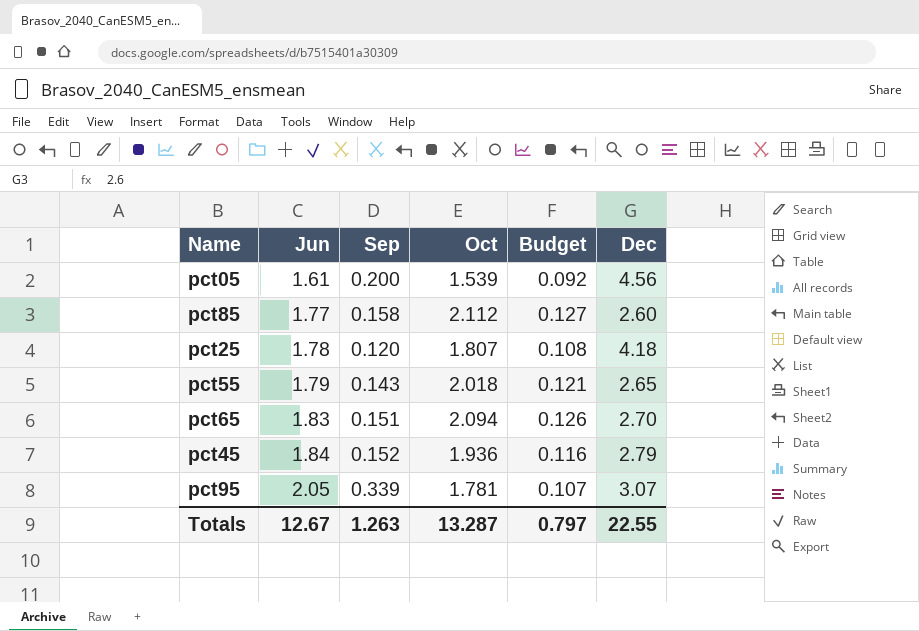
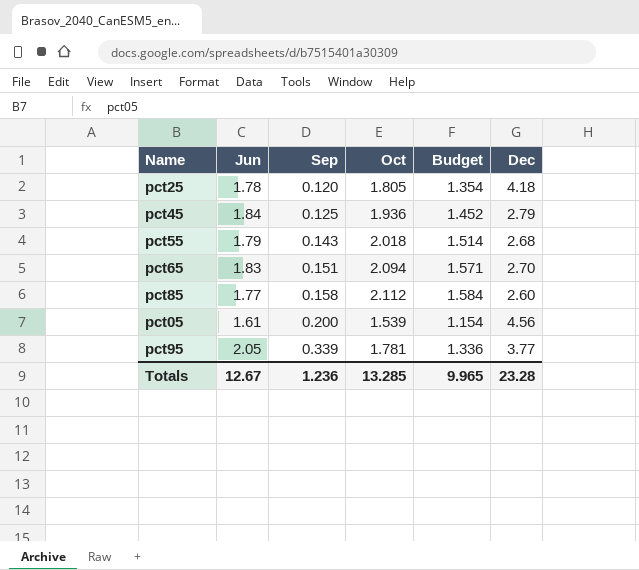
row order: Jun ascending -> Sep ascending
column Budget | formula: [Oct] * 0.06 -> [Oct] * 0.75
pct25 | Oct: 1.807 -> 1.805
pct45 | Sep: 0.152 -> 0.125
pct55 | Dec: 2.65 -> 2.68
pct95 | Dec: 3.07 -> 3.77
Totals | Sep: 1.263 -> 1.236
Totals | Oct: 13.287 -> 13.285
Totals | Budget: 0.797 -> 9.965
Totals | Dec: 22.55 -> 23.28

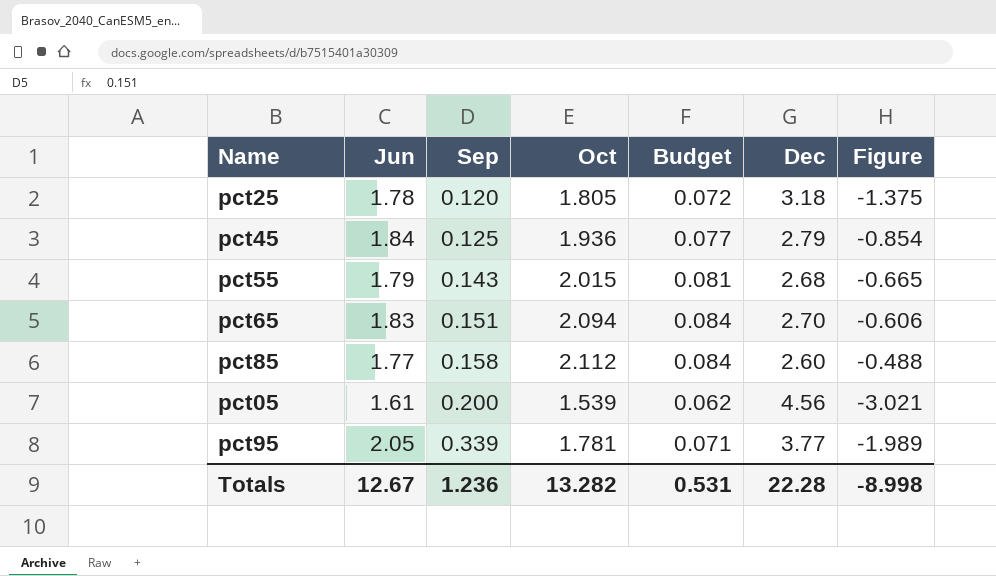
column Budget | formula: [Oct] * 0.75 -> [Oct] * 0.04
column Figure | formula: none -> [Oct] - [Dec]
pct25 | Dec: 4.18 -> 3.18
pct55 | Oct: 2.018 -> 2.015
Totals | Oct: 13.285 -> 13.282
Totals | Budget: 9.965 -> 0.531
Totals | Dec: 23.28 -> 22.28

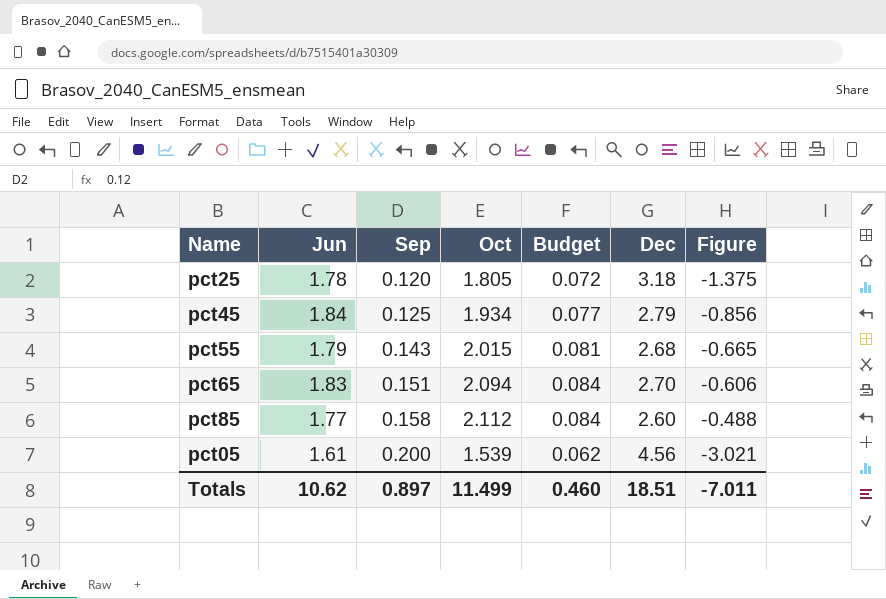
row pct95: 2.05 | 0.339 | 1.781 | 0.071 | 3.77 | -1.989 -> none
pct45 | Oct: 1.936 -> 1.934
pct45 | Figure: -0.854 -> -0.856
Totals | Jun: 12.67 -> 10.62
Totals | Sep: 1.236 -> 0.897
Totals | Oct: 13.282 -> 11.499
Totals | Budget: 0.531 -> 0.460
Totals | Dec: 22.28 -> 18.51
Totals | Figure: -8.998 -> -7.011

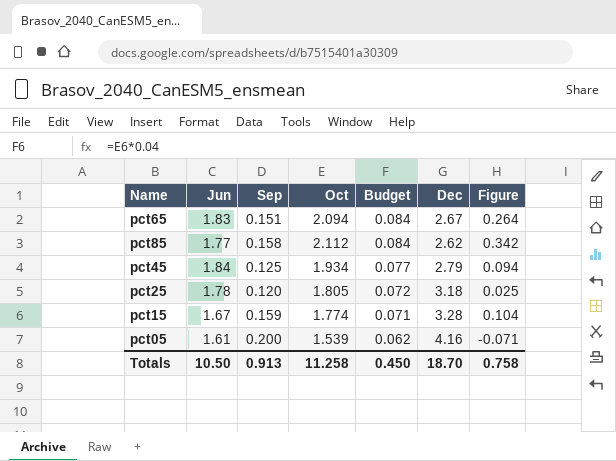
row order: Sep ascending -> Budget descending
column Figure | formula: [Oct] - [Dec] -> [Oct] - [Jun]
row pct55: 1.79 | 0.143 | 2.015 | 0.081 | 2.68 | -0.665 -> none
pct65 | Dec: 2.70 -> 2.67
pct85 | Dec: 2.60 -> 2.62
row pct15: none -> 1.67 | 0.159 | 1.774 | 0.071 | 3.28 | 0.104
pct05 | Dec: 4.56 -> 4.16
Totals | Jun: 10.62 -> 10.50
Totals | Sep: 0.897 -> 0.913
Totals | Oct: 11.499 -> 11.258
Totals | Budget: 0.460 -> 0.450
Totals | Dec: 18.51 -> 18.70
Totals | Figure: -7.011 -> 0.758

